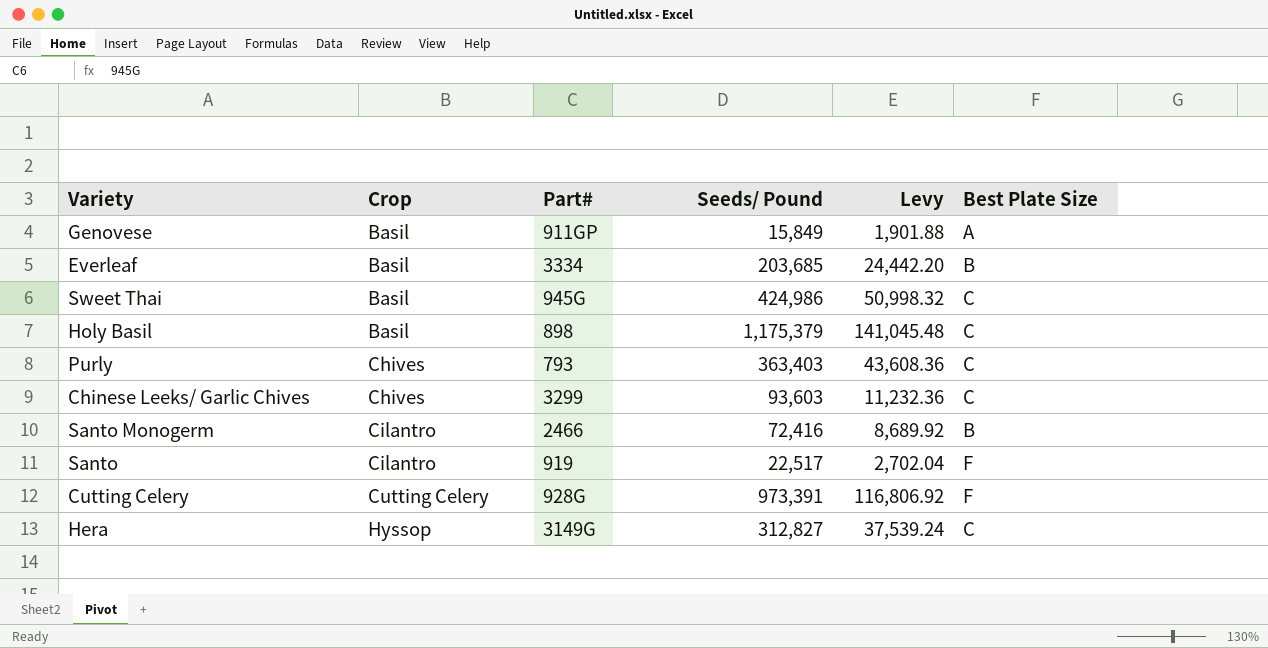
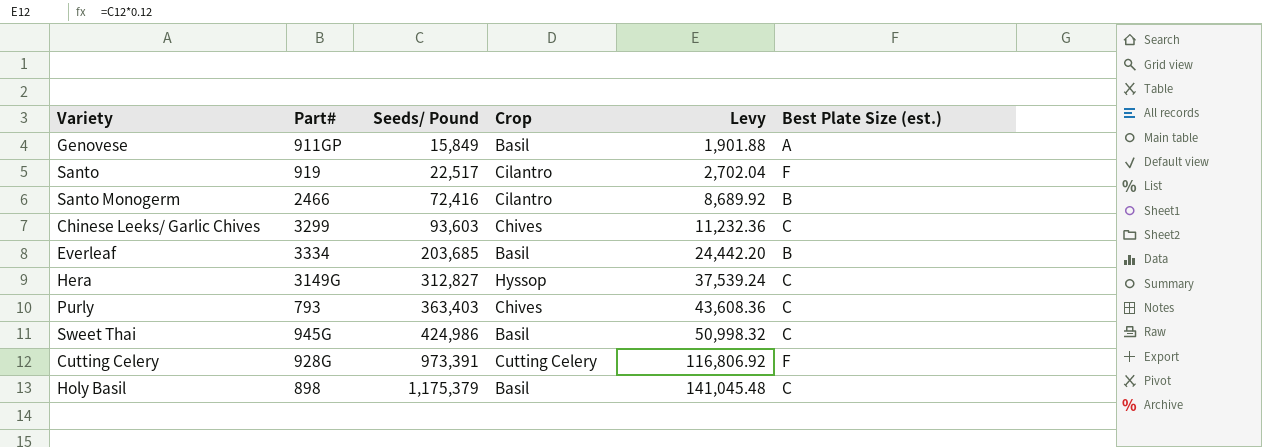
row order: Crop ascending -> Seeds/ Pound ascending
column Crop | position: 2 -> 4
column name: Best Plate Size -> Best Plate Size (est.)

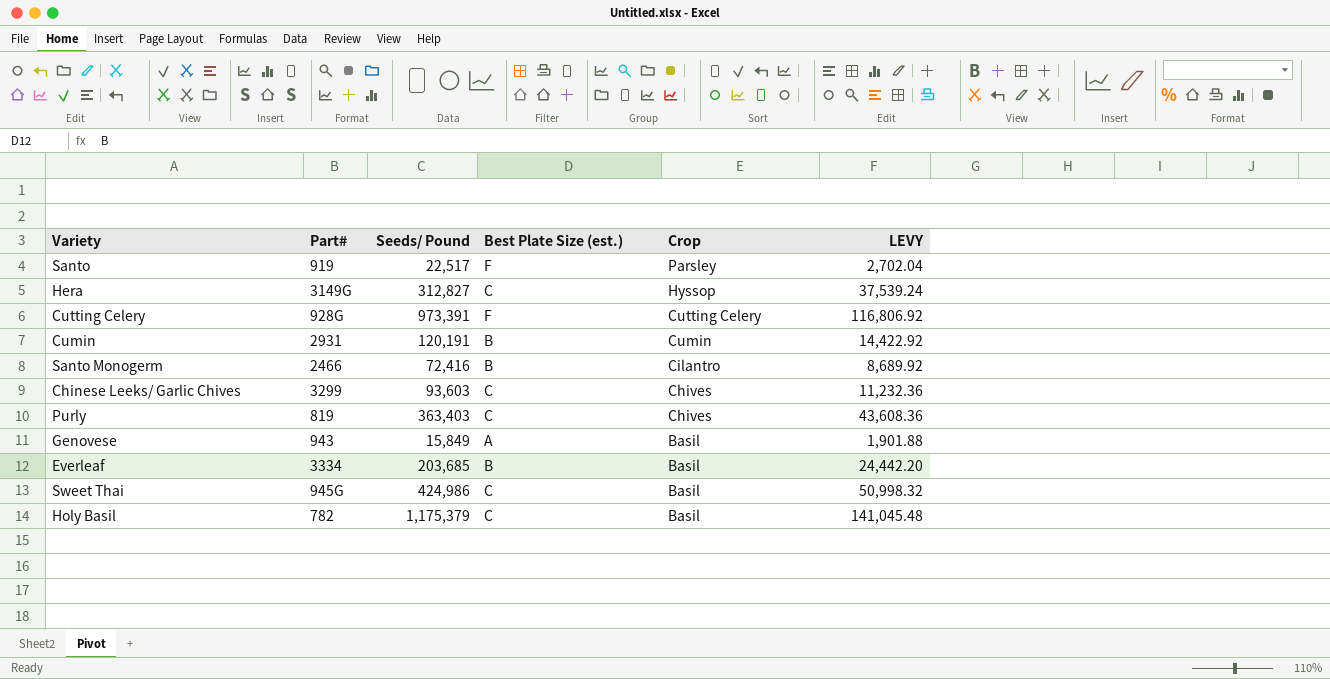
row order: Seeds/ Pound ascending -> Crop descending
column Best Plate Size (est.) | position: 6 -> 4
column name: Levy -> LEVY
Santo | Crop: Cilantro -> Parsley
row Cumin: none -> 2931 | 120,191 | B | Cumin | 14,422.92
Purly | Part#: 793 -> 819
Genovese | Part#: 911GP -> 943
Holy Basil | Part#: 898 -> 782

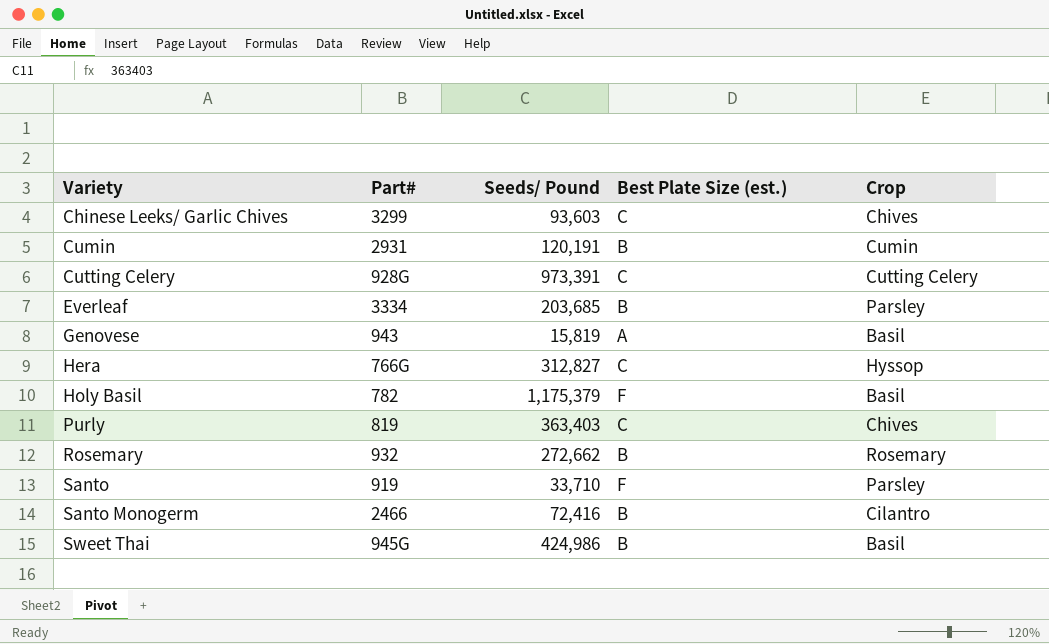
row order: Crop descending -> Variety ascending
column LEVY | formula: [Seeds/ Pound] * 0.12 -> none
Cutting Celery | Best Plate Size (est.): F -> C
Everleaf | Crop: Basil -> Parsley
Genovese | Seeds/ Pound: 15,849 -> 15,819
Hera | Part#: 3149G -> 766G
Holy Basil | Best Plate Size (est.): C -> F
row Rosemary: none -> 932 | 272,662 | B | Rosemary
Santo | Seeds/ Pound: 22,517 -> 33,710
Sweet Thai | Best Plate Size (est.): C -> B

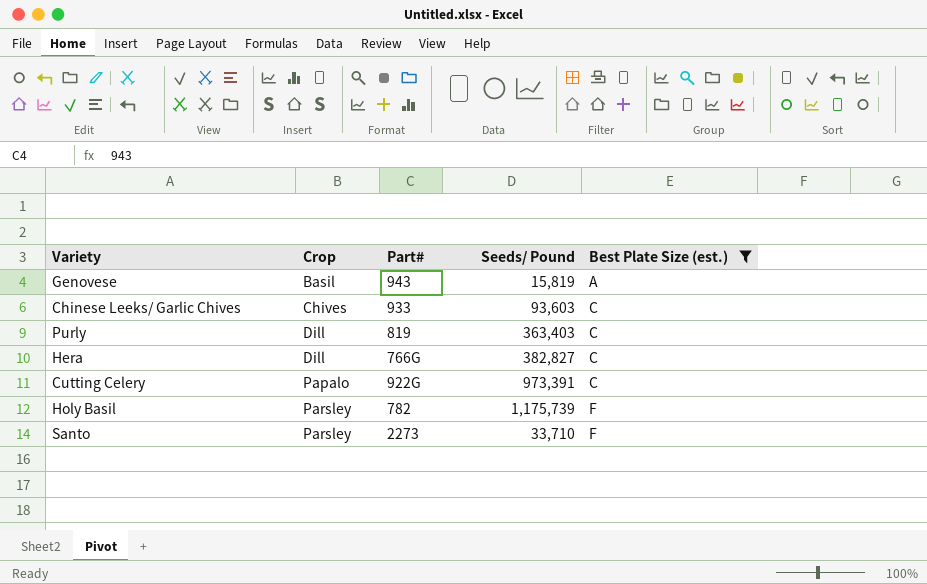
filter: none -> Best Plate Size (est.) != B
row order: Variety ascending -> Crop ascending
column Crop | position: 5 -> 2
Chinese Leeks/ Garlic Chives | Part#: 3299 -> 933
Purly | Crop: Chives -> Dill
Hera | Crop: Hyssop -> Dill
Hera | Seeds/ Pound: 312,827 -> 382,827
Cutting Celery | Crop: Cutting Celery -> Papalo
Cutting Celery | Part#: 928G -> 922G
Holy Basil | Crop: Basil -> Parsley
Holy Basil | Seeds/ Pound: 1,175,379 -> 1,175,739
Santo | Part#: 919 -> 2273

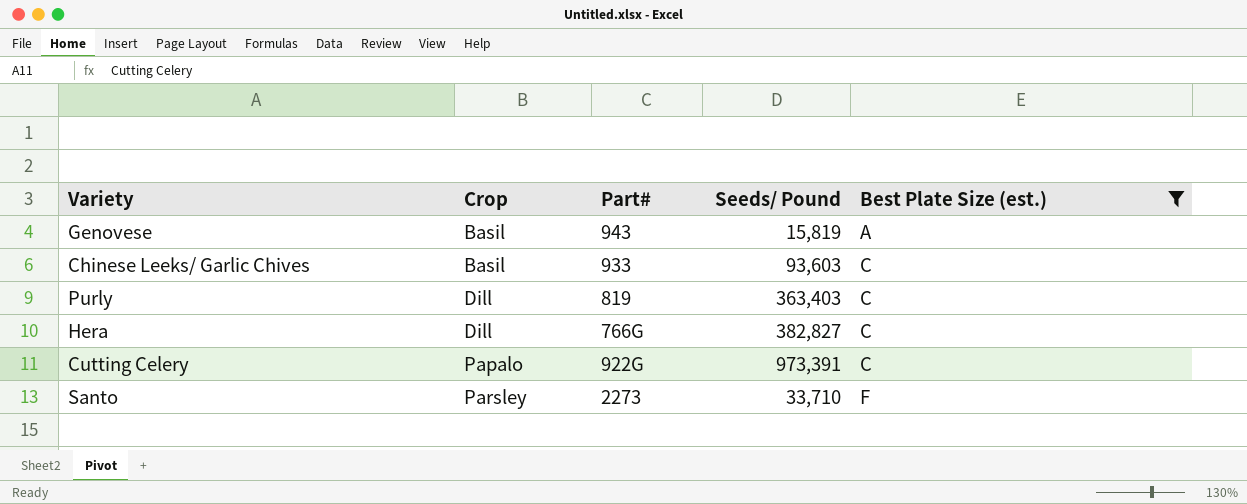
row Holy Basil: Parsley | 782 | 1,175,739 | F -> none
Chinese Leeks/ Garlic Chives | Crop: Chives -> Basil

